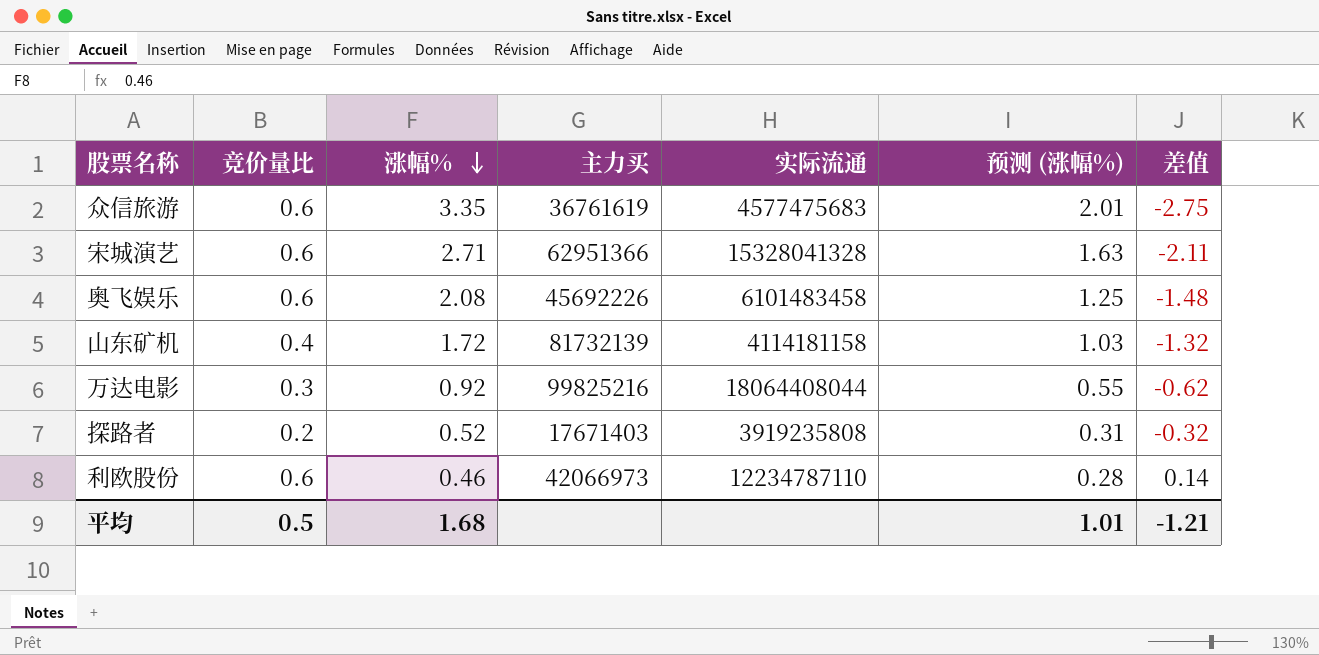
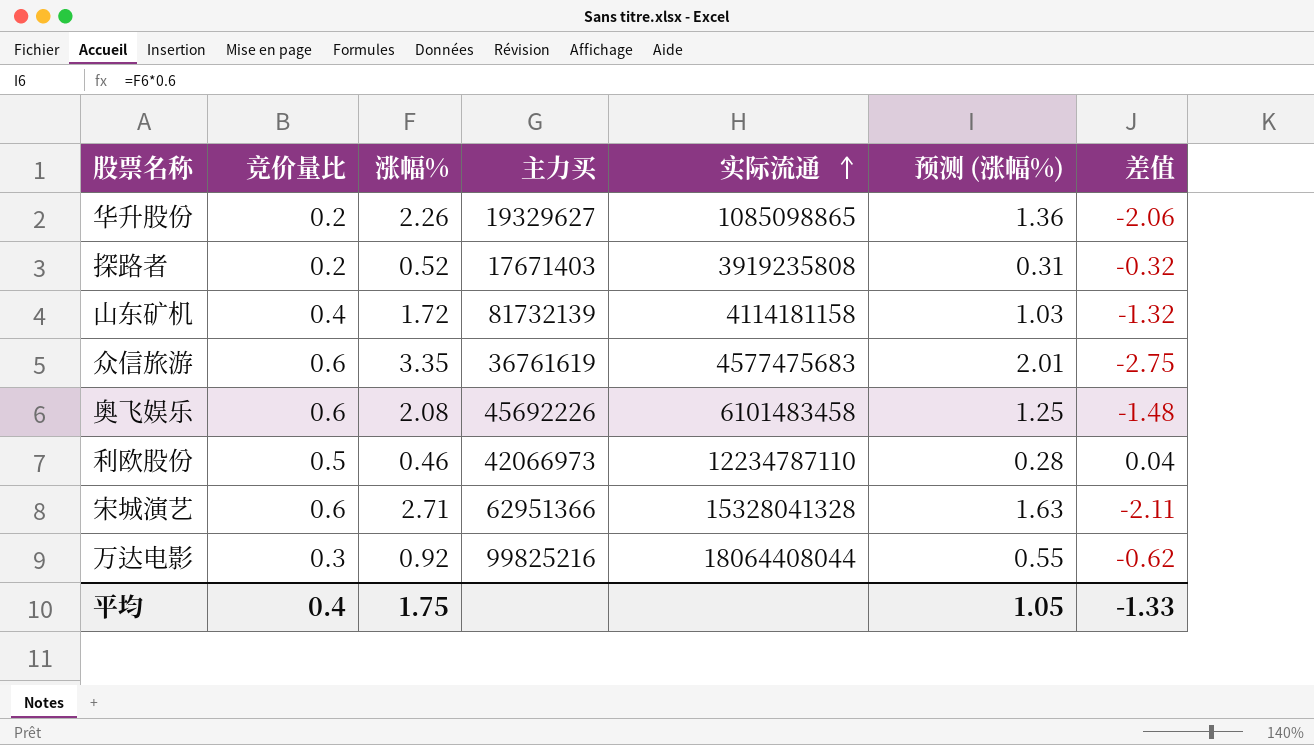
row order: 涨幅% descending -> 实际流通 ascending
row 华升股份: none -> 0.2 | 2.26 | 19329627 | 1085098865 | 1.36 | -2.06
利欧股份 | 竞价量比: 0.6 -> 0.5
利欧股份 | 差值: 0.14 -> 0.04
平均 | 竞价量比: 0.5 -> 0.4
平均 | 涨幅%: 1.68 -> 1.75
平均 | 预测 (涨幅%): 1.01 -> 1.05
平均 | 差值: -1.21 -> -1.33

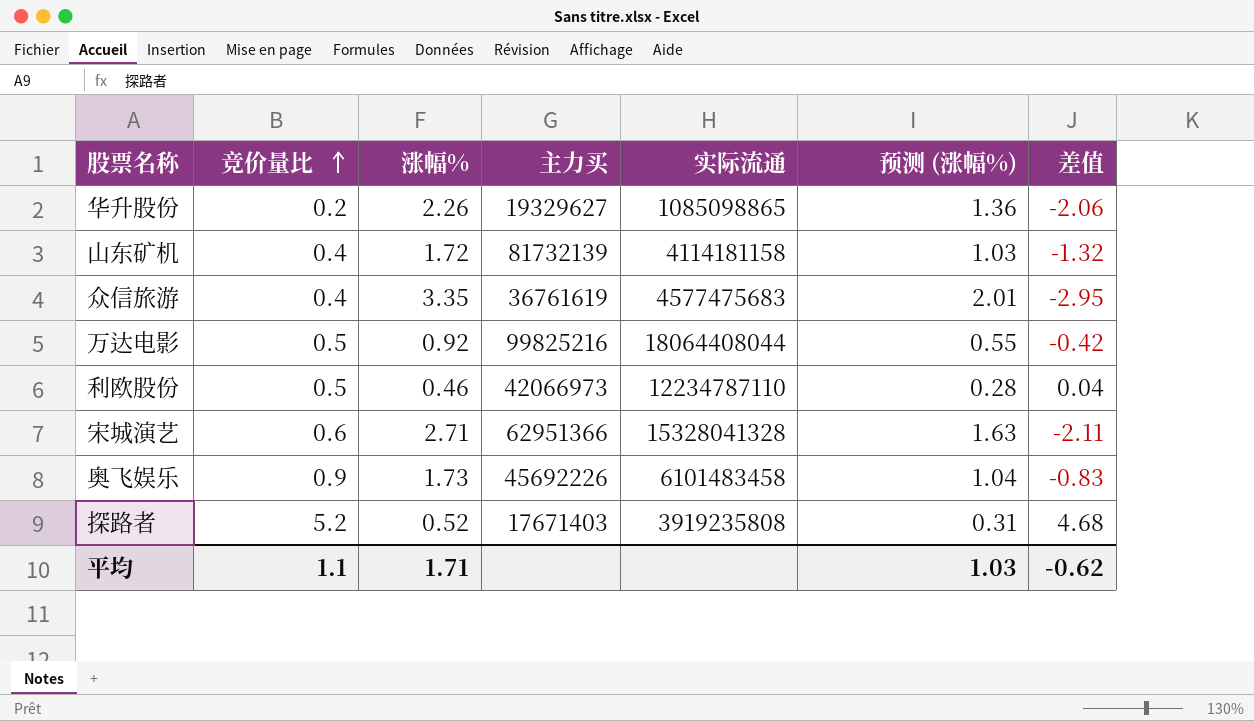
row order: 实际流通 ascending -> 竞价量比 ascending
众信旅游 | 竞价量比: 0.6 -> 0.4
众信旅游 | 差值: -2.75 -> -2.95
万达电影 | 竞价量比: 0.3 -> 0.5
万达电影 | 差值: -0.62 -> -0.42
奥飞娱乐 | 竞价量比: 0.6 -> 0.9
奥飞娱乐 | 涨幅%: 2.08 -> 1.73
奥飞娱乐 | 预测 (涨幅%): 1.25 -> 1.04
奥飞娱乐 | 差值: -1.48 -> -0.83
探路者 | 竞价量比: 0.2 -> 5.2
探路者 | 差值: -0.32 -> 4.68
平均 | 竞价量比: 0.4 -> 1.1
平均 | 涨幅%: 1.75 -> 1.71
平均 | 预测 (涨幅%): 1.05 -> 1.03
平均 | 差值: -1.33 -> -0.62

